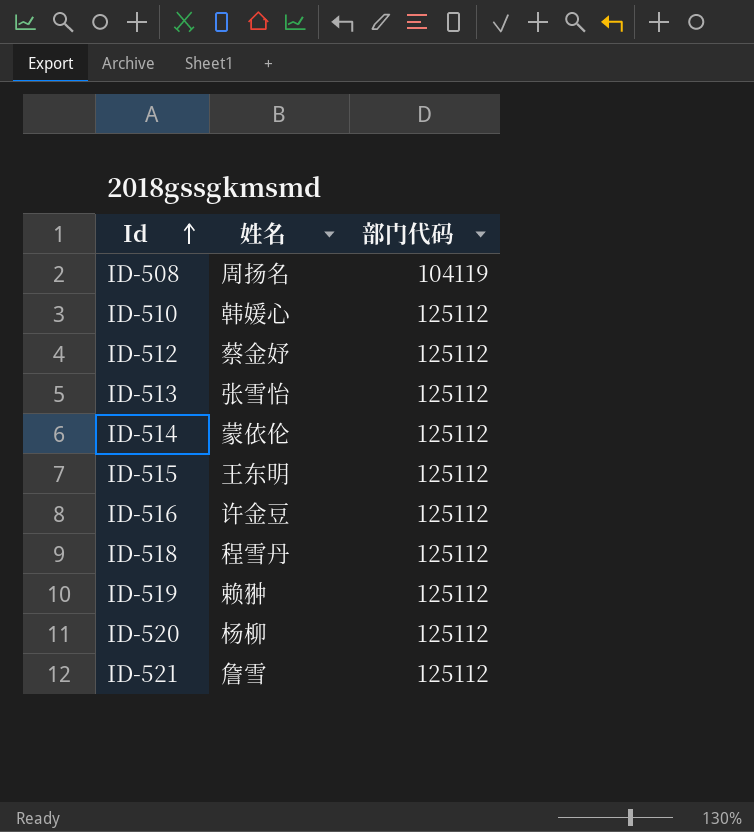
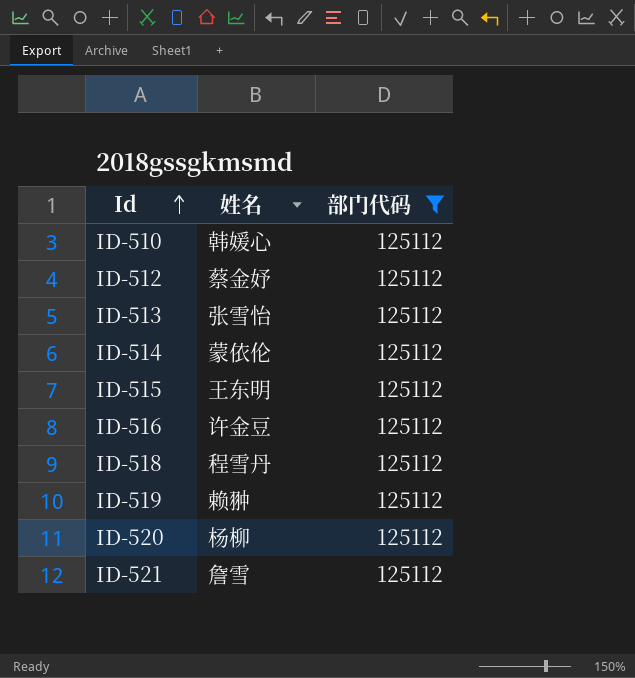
filter: none -> 部门代码 = 125112

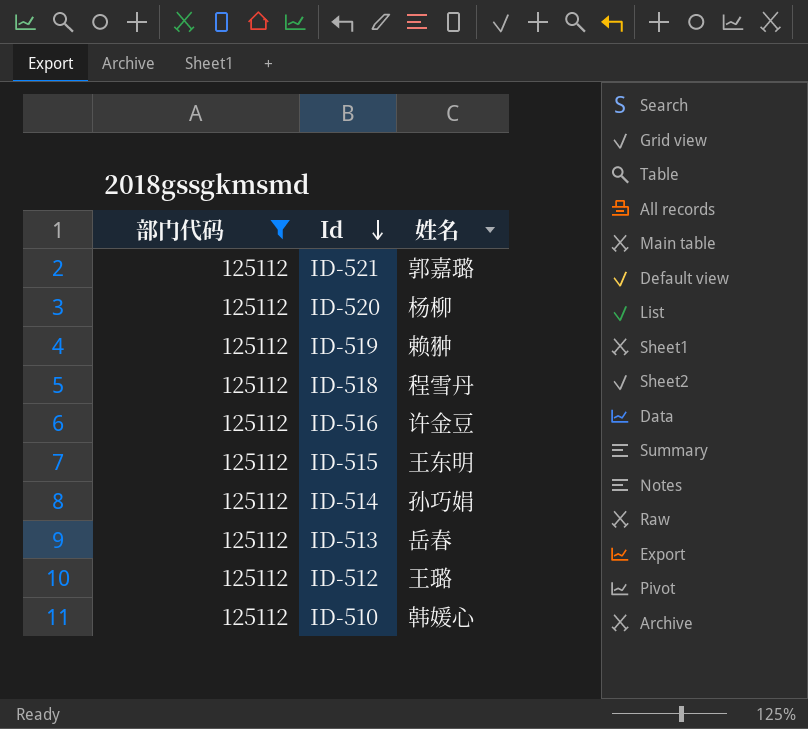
row order: Id ascending -> Id descending
column 部门代码 | position: 3 -> 1
ID-521 | 姓名: 詹雪 -> 郭嘉璐
ID-514 | 姓名: 蒙依伦 -> 孙巧娟
ID-513 | 姓名: 张雪怡 -> 岳春
ID-512 | 姓名: 蔡金妤 -> 王璐

